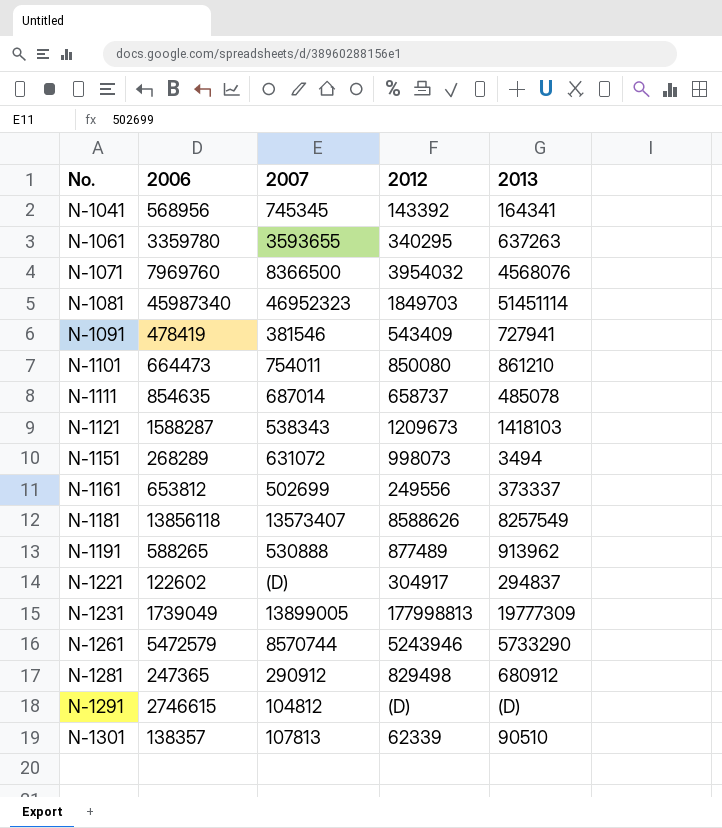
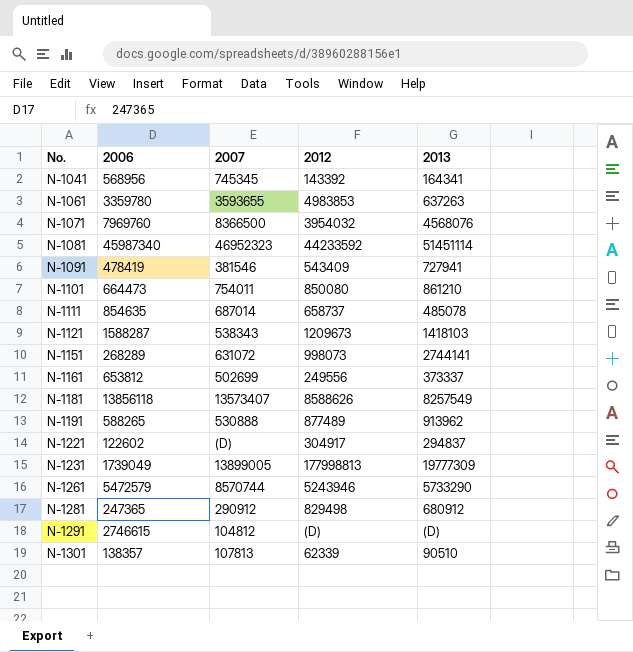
N-1061 | 2012: 340295 -> 4983853
N-1081 | 2012: 1849703 -> 44233592
N-1151 | 2013: 3494 -> 2744141

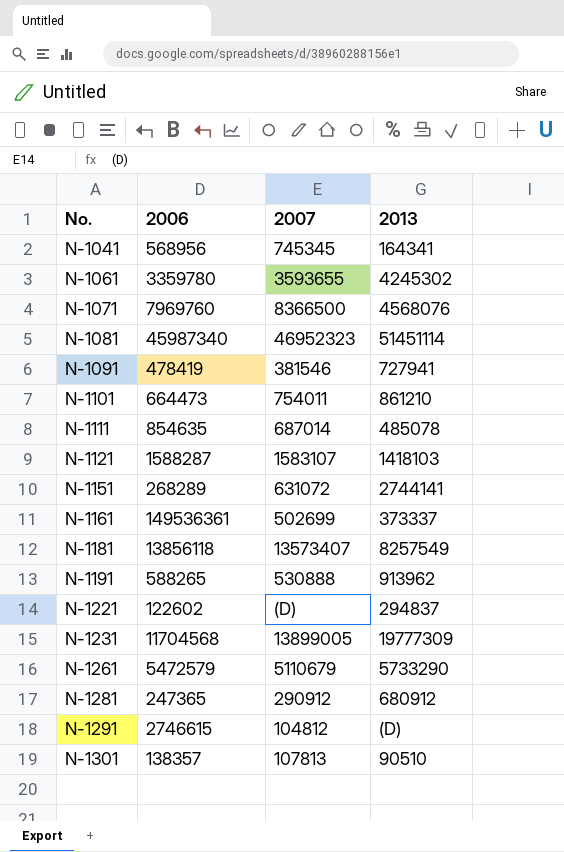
column 2012 | position: 4 -> none
N-1061 | 2013: 637263 -> 4245302
N-1121 | 2007: 538343 -> 1583107
N-1161 | 2006: 653812 -> 149536361
N-1231 | 2006: 1739049 -> 11704568
N-1261 | 2007: 8570744 -> 5110679

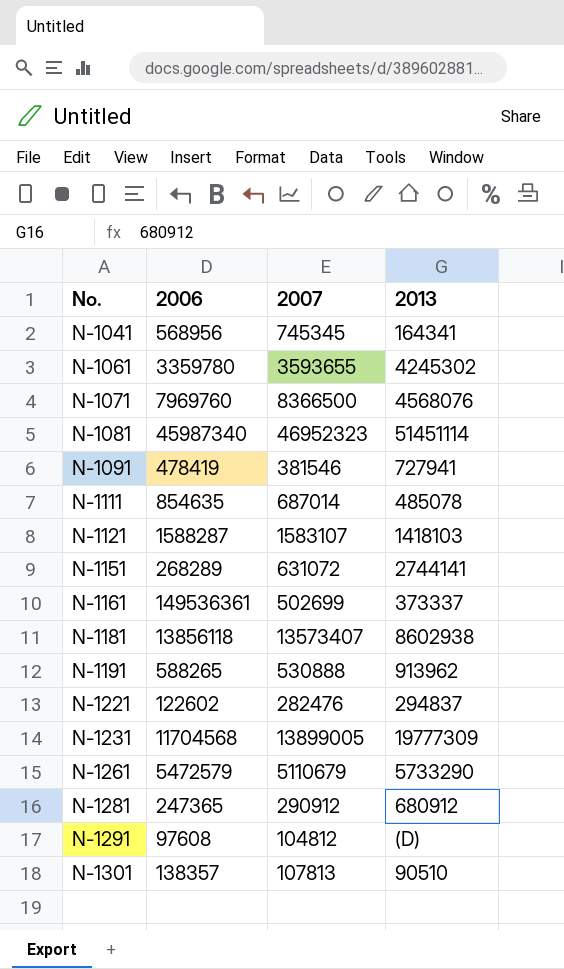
row N-1101: 664473 | 754011 | 861210 -> none
N-1181 | 2013: 8257549 -> 8602938
N-1221 | 2007: (D) -> 282476
N-1291 | 2006: 2746615 -> 97608

